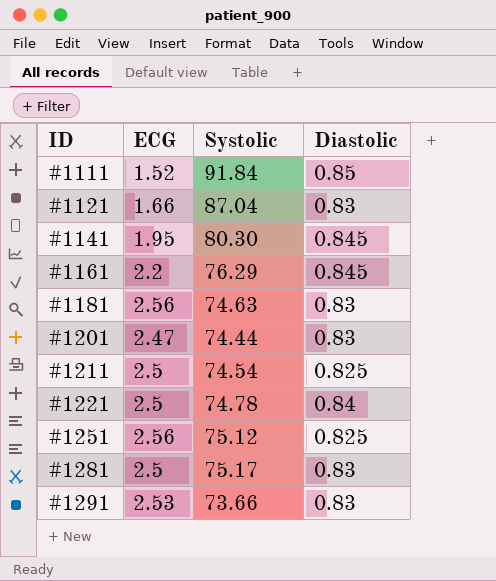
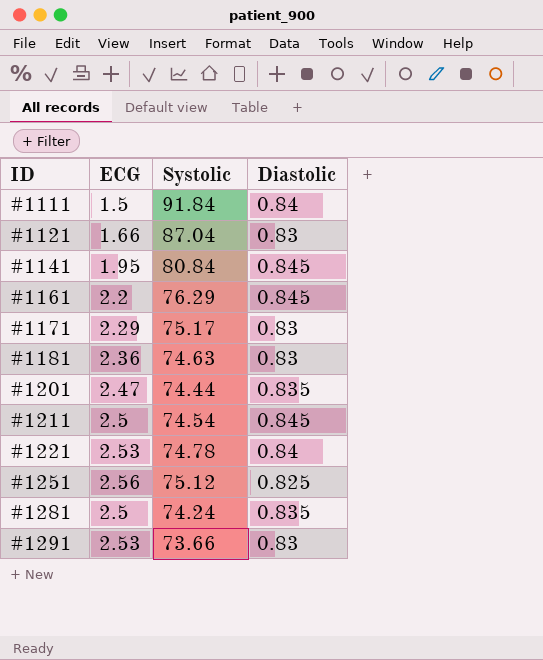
#1111 | ECG: 1.52 -> 1.5
#1111 | Diastolic: 0.85 -> 0.84
#1141 | Systolic: 80.30 -> 80.84
row #1171: none -> 2.29 | 75.17 | 0.83
#1181 | ECG: 2.56 -> 2.36
#1201 | Diastolic: 0.83 -> 0.835
#1211 | Diastolic: 0.825 -> 0.845
#1221 | ECG: 2.5 -> 2.53
#1281 | Systolic: 75.17 -> 74.24
#1281 | Diastolic: 0.83 -> 0.835

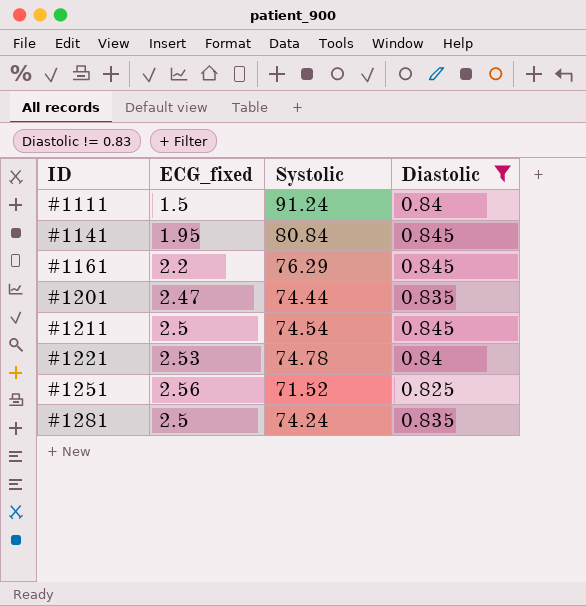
filter: none -> Diastolic != 0.83
column name: ECG -> ECG_fixed
#1111 | Systolic: 91.84 -> 91.24
#1251 | Systolic: 75.12 -> 71.52

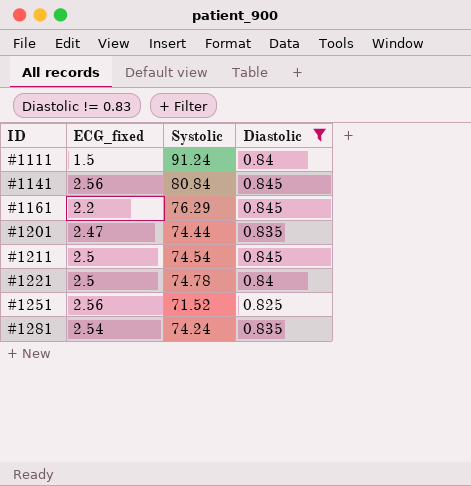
#1141 | ECG_fixed: 1.95 -> 2.56
#1221 | ECG_fixed: 2.53 -> 2.5
#1281 | ECG_fixed: 2.5 -> 2.54

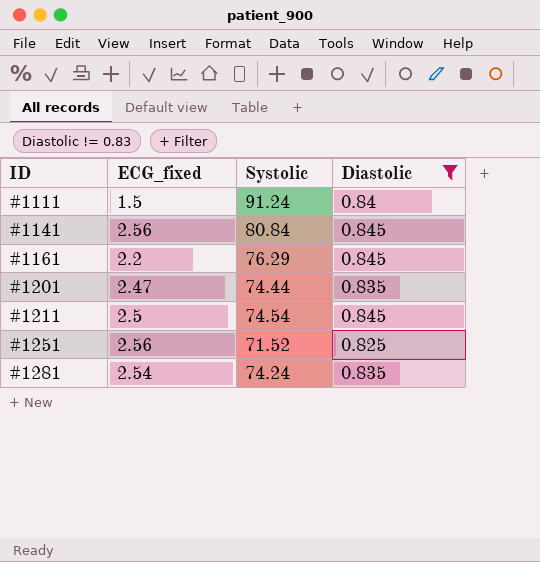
row #1221: 2.5 | 74.78 | 0.84 -> none

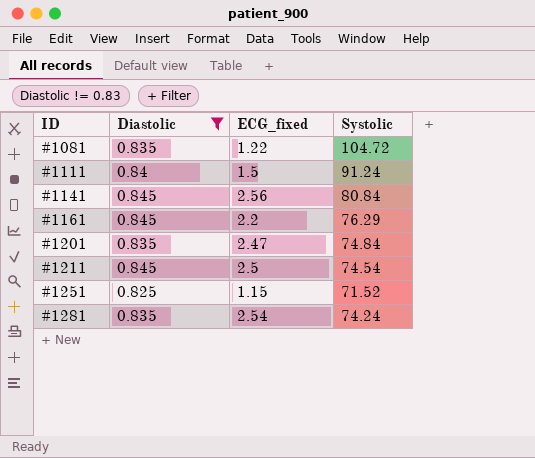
column Diastolic | position: 4 -> 2
row #1081: none -> 0.835 | 1.22 | 104.72
#1201 | Systolic: 74.44 -> 74.84
#1251 | ECG_fixed: 2.56 -> 1.15

